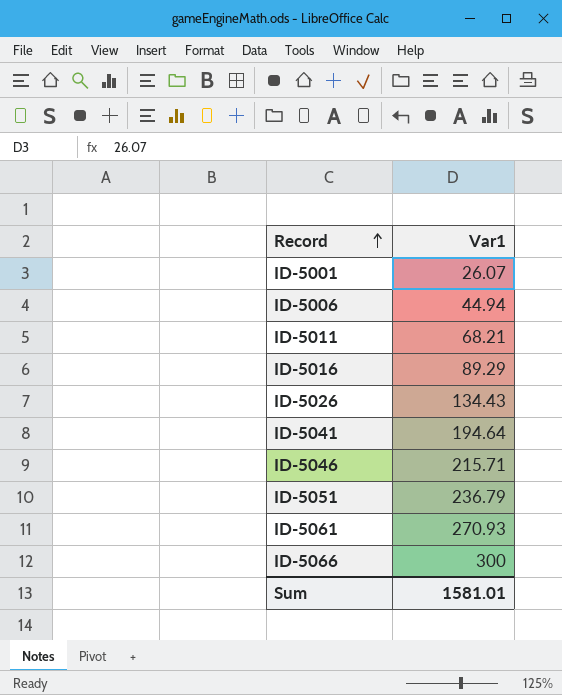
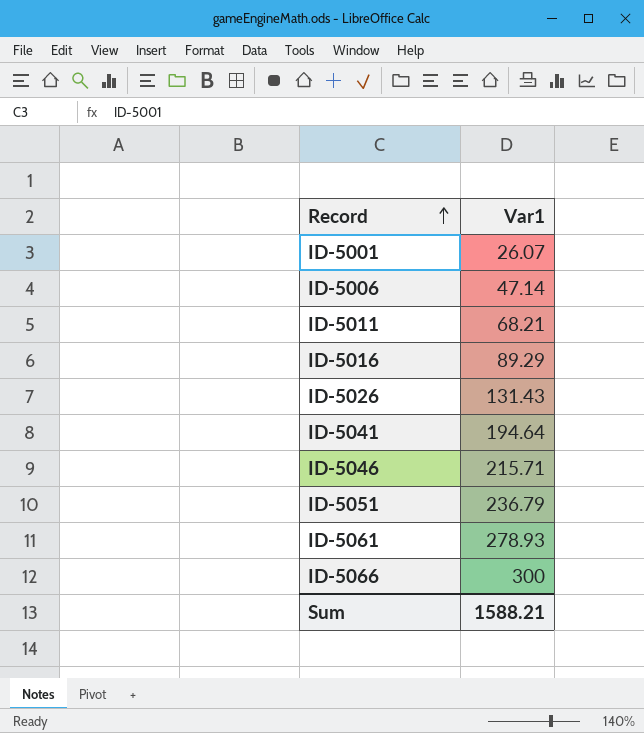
ID-5006 | Var1: 44.94 -> 47.14
ID-5026 | Var1: 134.43 -> 131.43
ID-5061 | Var1: 270.93 -> 278.93
Sum | Var1: 1581.01 -> 1588.21

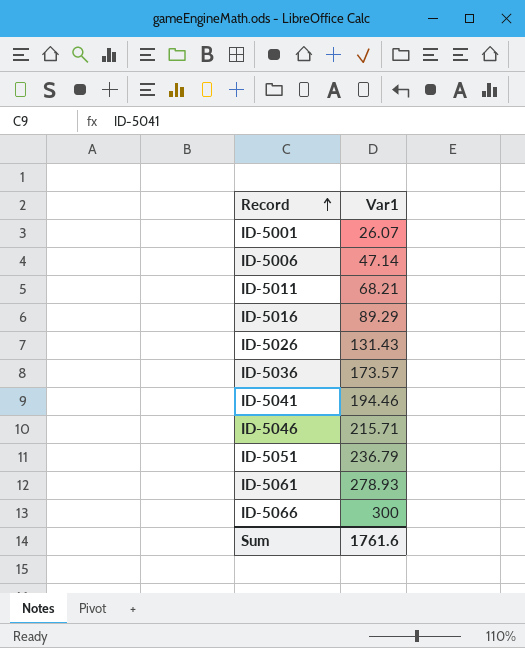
row ID-5036: none -> 173.57
ID-5041 | Var1: 194.64 -> 194.46
Sum | Var1: 1588.21 -> 1761.6

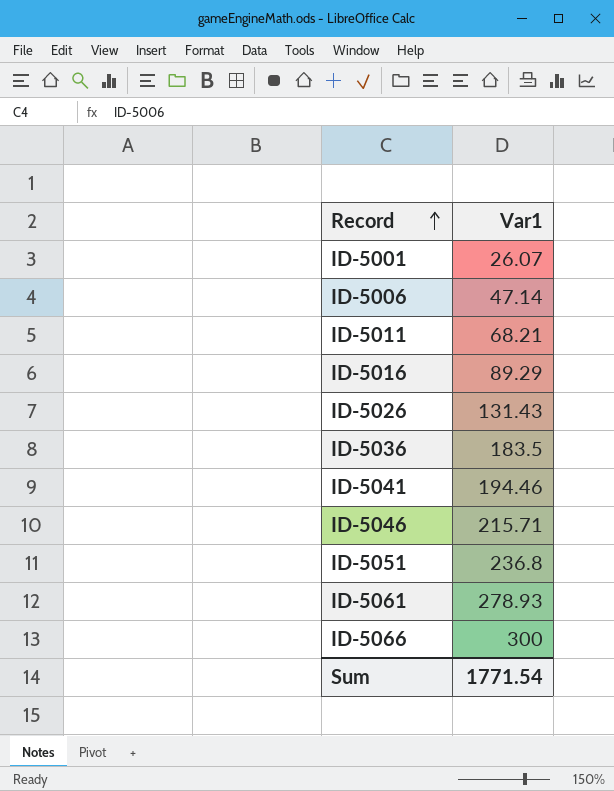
ID-5036 | Var1: 173.57 -> 183.5
ID-5051 | Var1: 236.79 -> 236.8
Sum | Var1: 1761.6 -> 1771.54

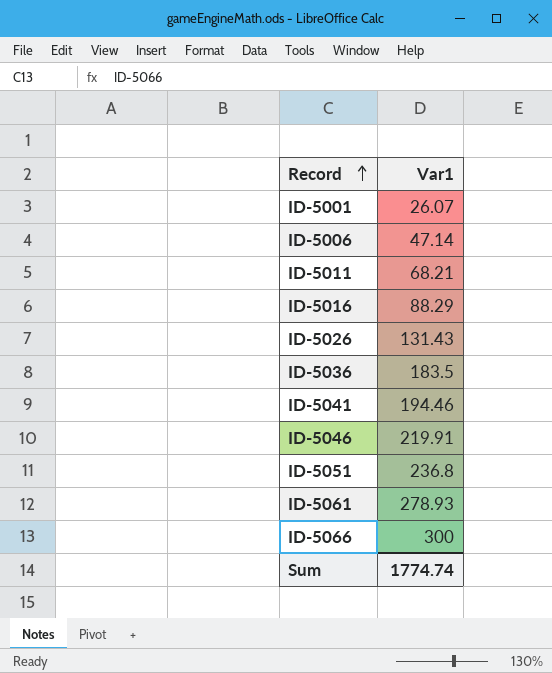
ID-5016 | Var1: 89.29 -> 88.29
ID-5046 | Var1: 215.71 -> 219.91
Sum | Var1: 1771.54 -> 1774.74

